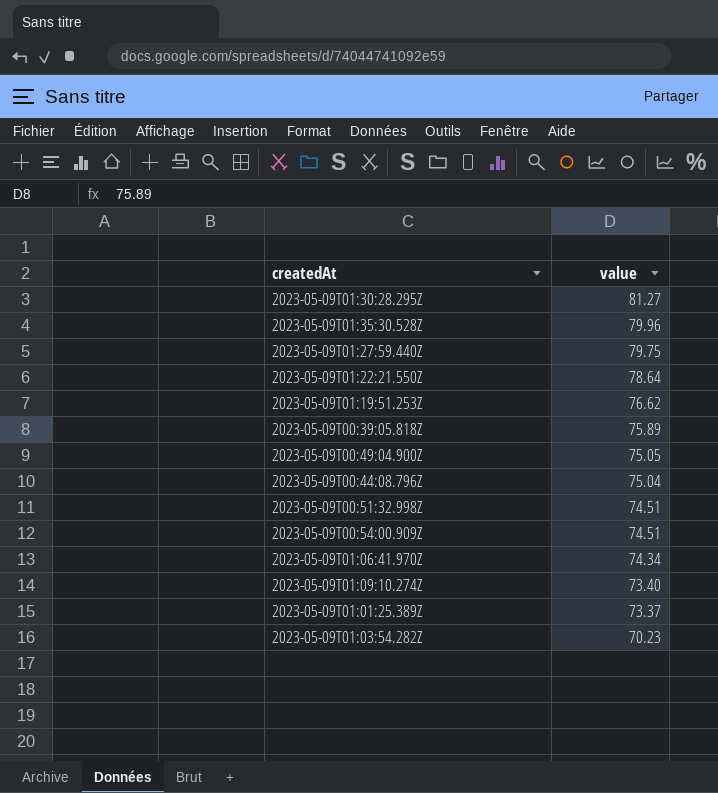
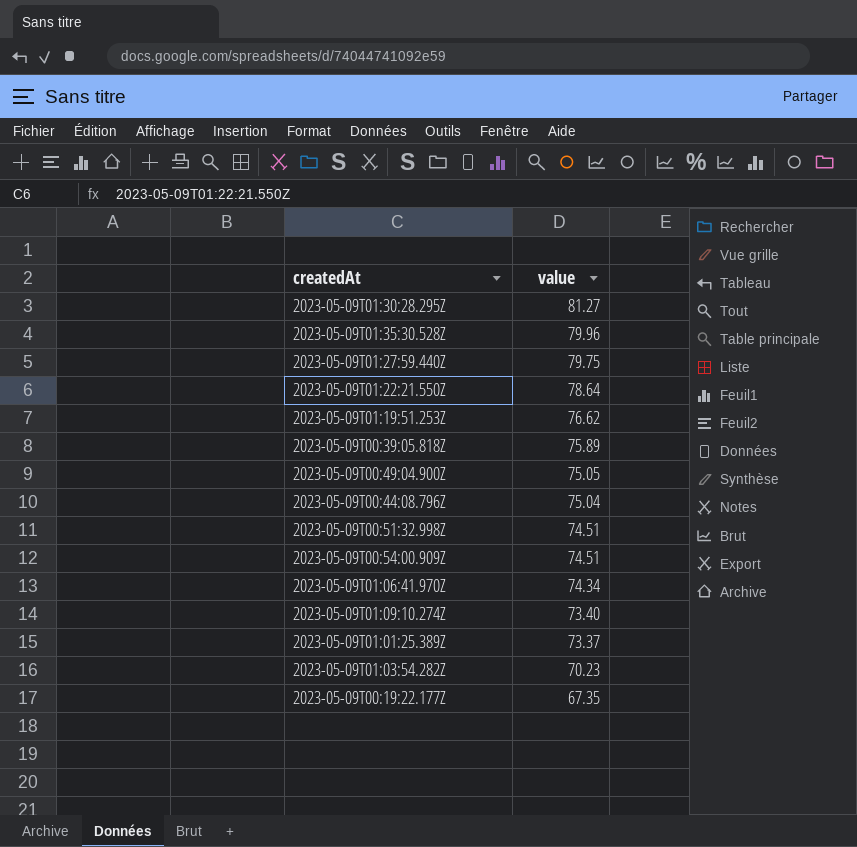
row 2023-05-09T00:19:22.177Z: none -> 67.35

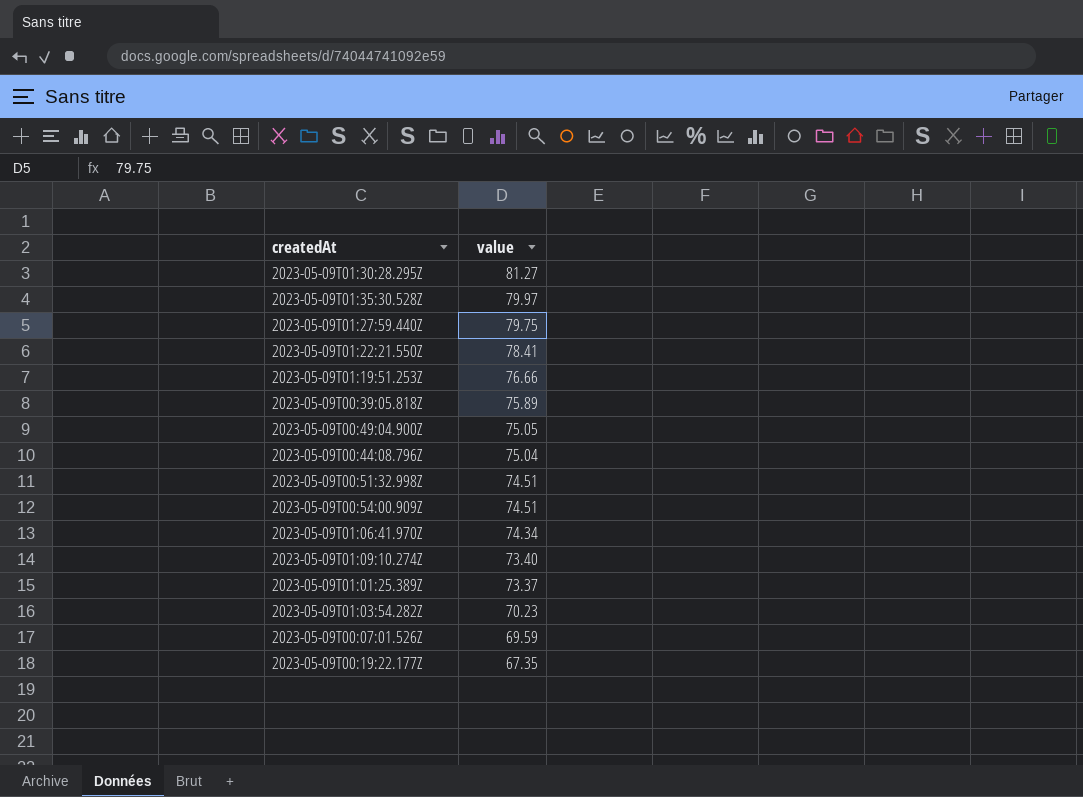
2023-05-09T01:35:30.528Z | value: 79.96 -> 79.97
2023-05-09T01:22:21.550Z | value: 78.64 -> 78.41
2023-05-09T01:19:51.253Z | value: 76.62 -> 76.66
row 2023-05-09T00:07:01.526Z: none -> 69.59

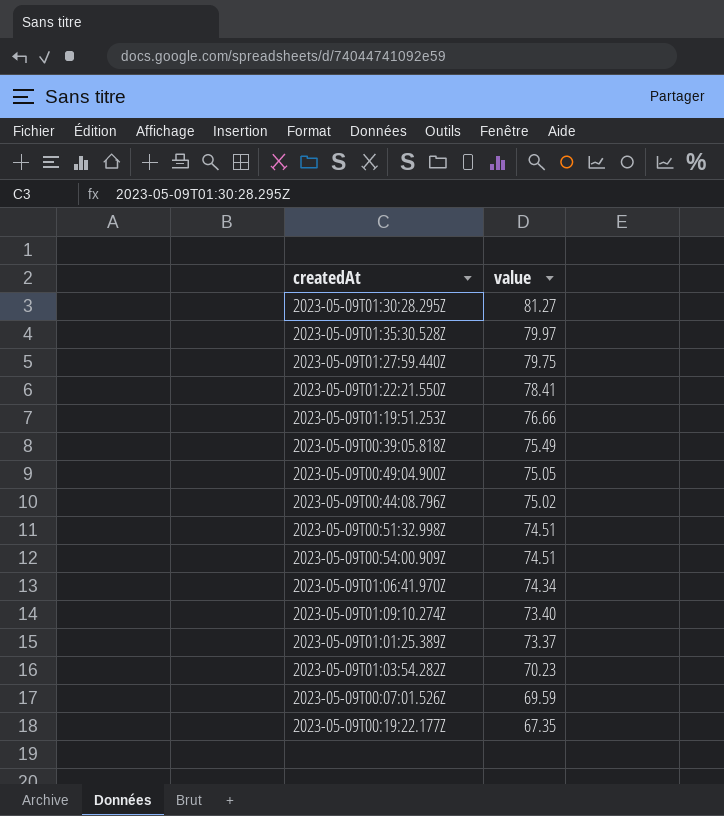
2023-05-09T00:39:05.818Z | value: 75.89 -> 75.49
2023-05-09T00:44:08.796Z | value: 75.04 -> 75.02

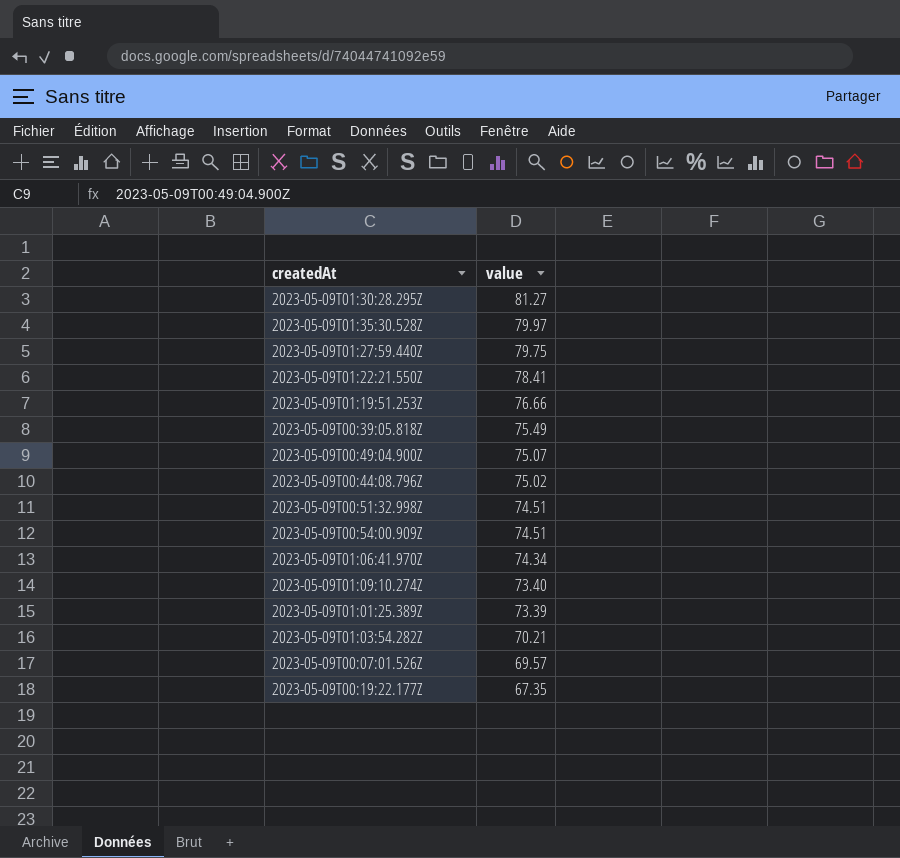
2023-05-09T00:49:04.900Z | value: 75.05 -> 75.07
2023-05-09T01:01:25.389Z | value: 73.37 -> 73.39
2023-05-09T01:03:54.282Z | value: 70.23 -> 70.21
2023-05-09T00:07:01.526Z | value: 69.59 -> 69.57

